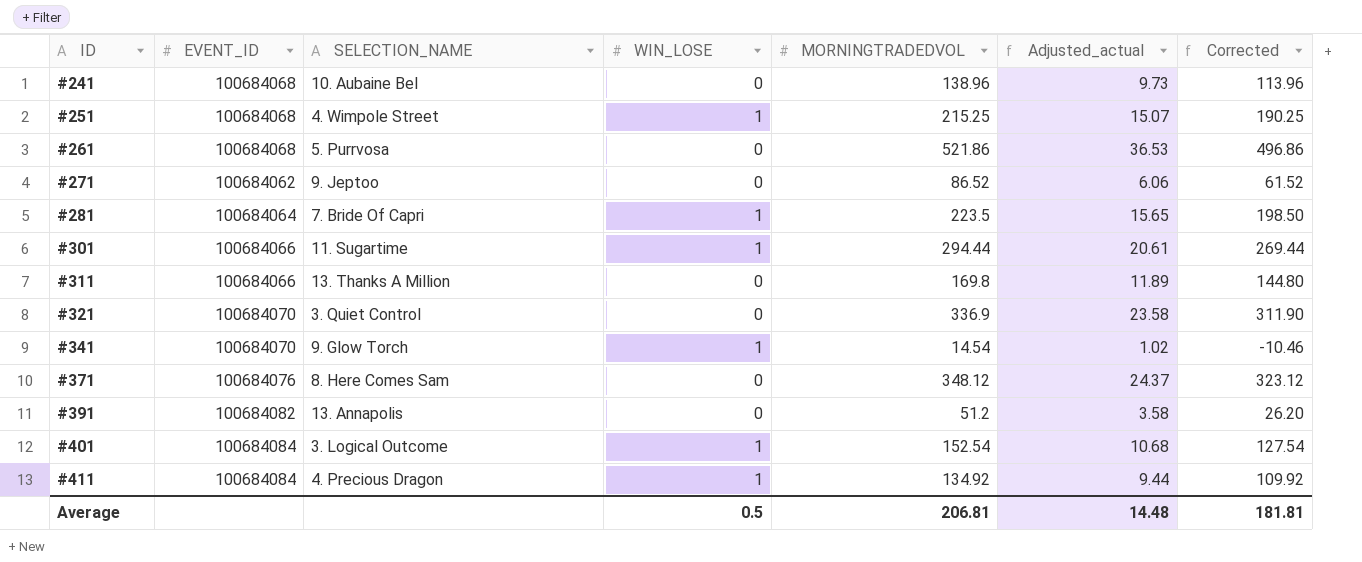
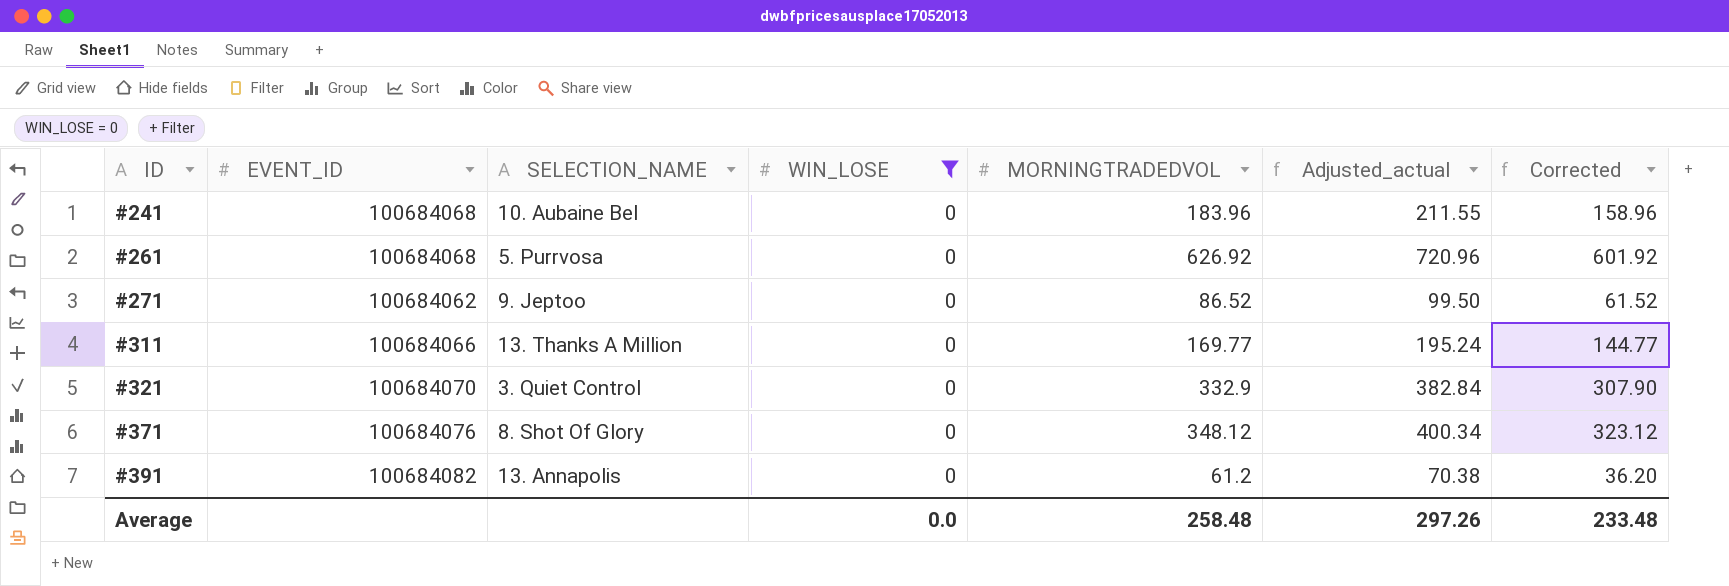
filter: none -> WIN_LOSE = 0
column Adjusted_actual | formula: [MORNINGTRADEDVOL] * 0.07 -> [MORNINGTRADEDVOL] * 1.15
#241 | MORNINGTRADEDVOL: 138.96 -> 183.96
#241 | Corrected: 113.96 -> 158.96
#261 | MORNINGTRADEDVOL: 521.86 -> 626.92
#261 | Corrected: 496.86 -> 601.92
#311 | MORNINGTRADEDVOL: 169.8 -> 169.77
#311 | Corrected: 144.80 -> 144.77
#321 | MORNINGTRADEDVOL: 336.9 -> 332.9
#321 | Corrected: 311.90 -> 307.90
#371 | SELECTION_NAME: 8. Here Comes Sam -> 8. Shot Of Glory
#391 | MORNINGTRADEDVOL: 51.2 -> 61.2
#391 | Corrected: 26.20 -> 36.20
Average | WIN_LOSE: 0.5 -> 0.0
Average | MORNINGTRADEDVOL: 206.81 -> 258.48
Average | Adjusted_actual: 14.48 -> 297.26
Average | Corrected: 181.81 -> 233.48

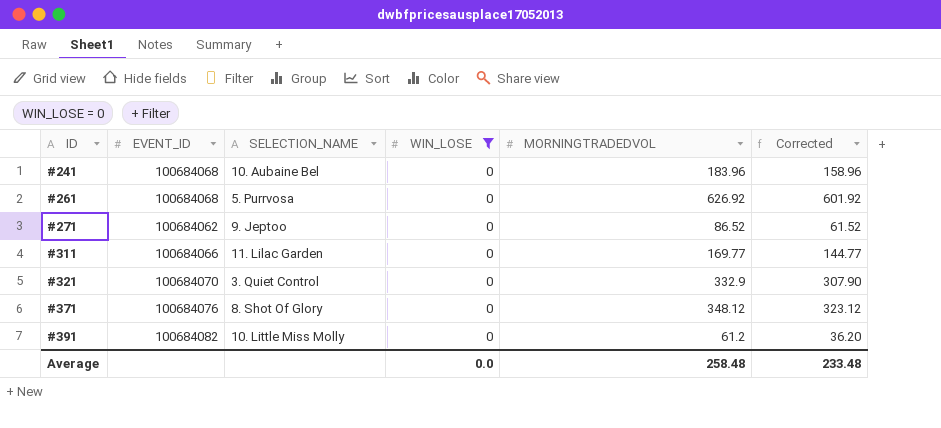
column Adjusted_actual | formula: [MORNINGTRADEDVOL] * 1.15 -> none
#311 | SELECTION_NAME: 13. Thanks A Million -> 11. Lilac Garden
#391 | SELECTION_NAME: 13. Annapolis -> 10. Little Miss Molly

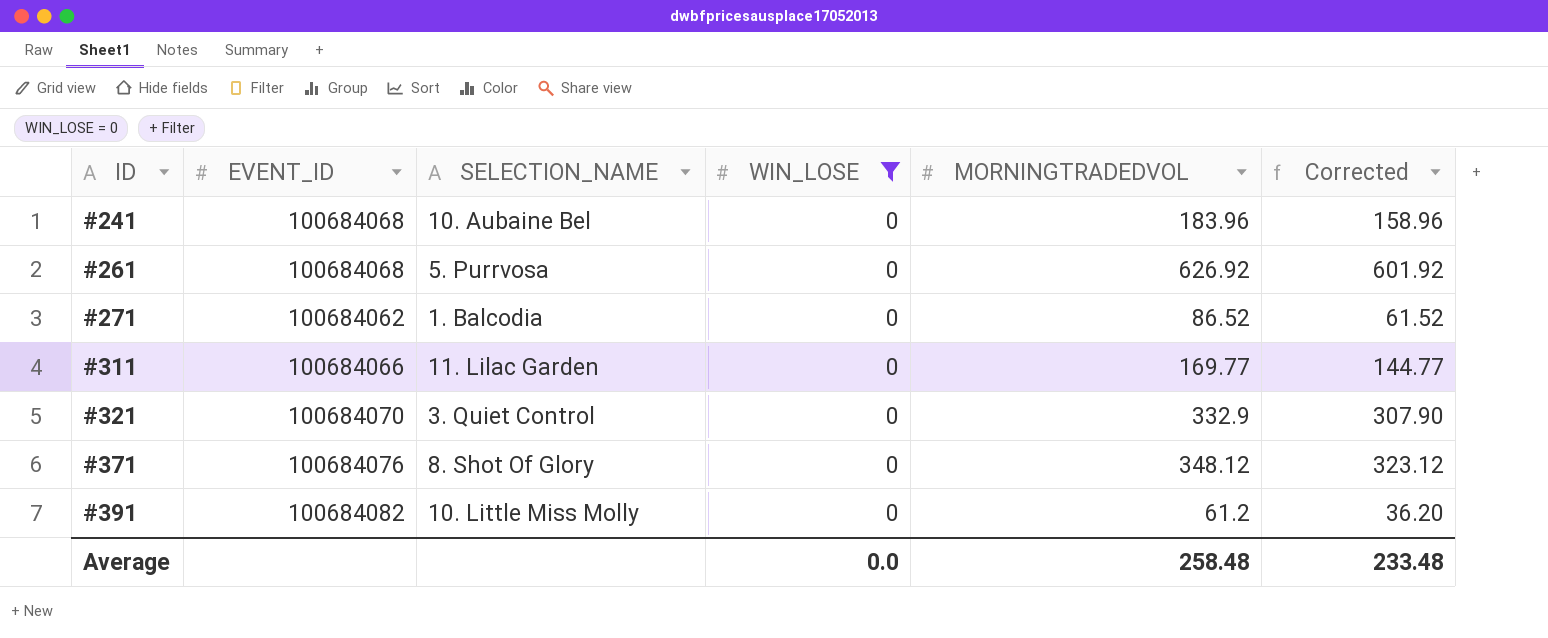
#271 | SELECTION_NAME: 9. Jeptoo -> 1. Balcodia

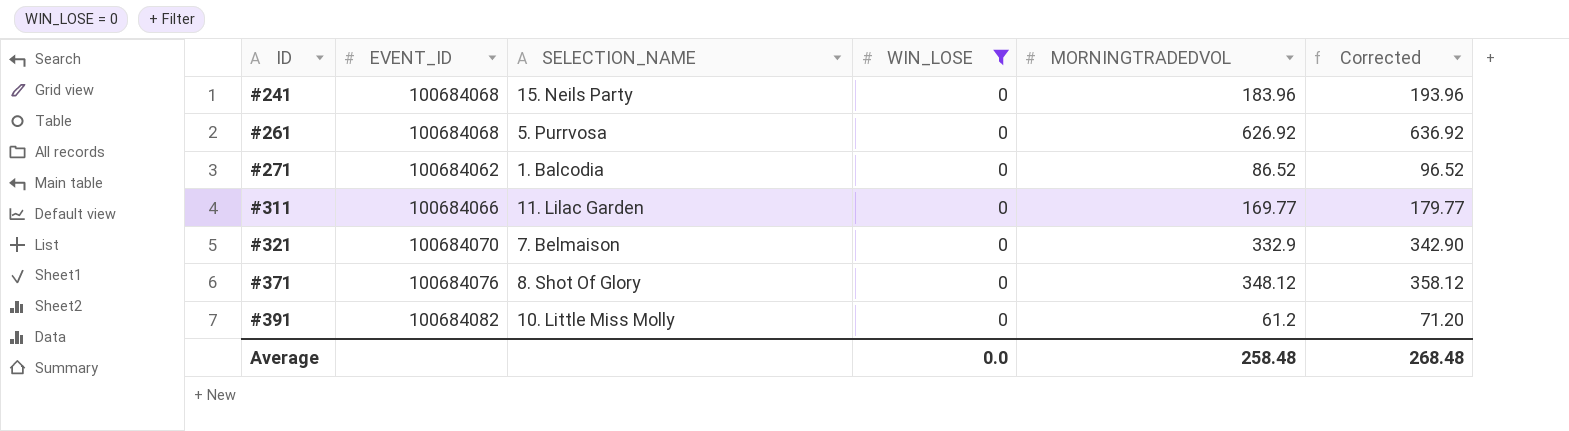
column Corrected | formula: [MORNINGTRADEDVOL] - 25 -> [MORNINGTRADEDVOL] + 10
#241 | SELECTION_NAME: 10. Aubaine Bel -> 15. Neils Party
#321 | SELECTION_NAME: 3. Quiet Control -> 7. Belmaison
Average | Corrected: 233.48 -> 268.48

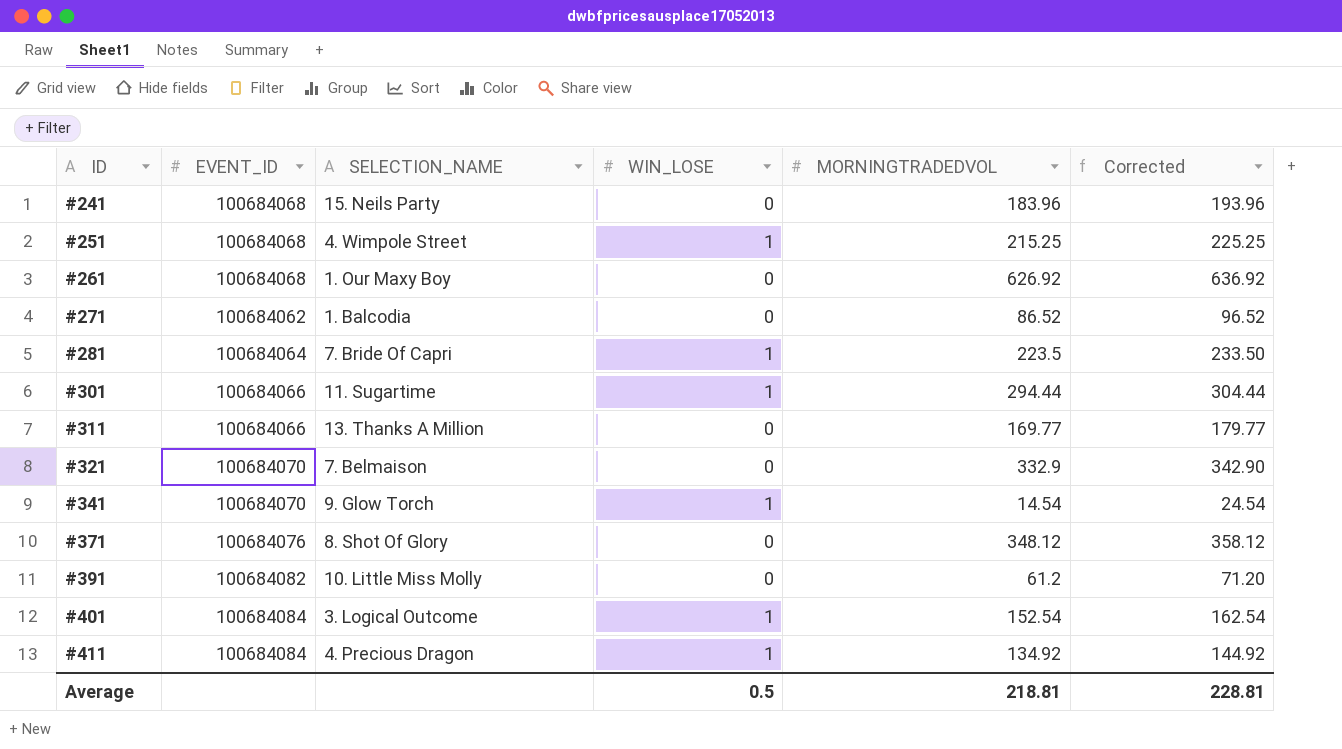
filter: WIN_LOSE = 0 -> none
#261 | SELECTION_NAME: 5. Purrvosa -> 1. Our Maxy Boy
#311 | SELECTION_NAME: 11. Lilac Garden -> 13. Thanks A Million
Average | WIN_LOSE: 0.0 -> 0.5
Average | MORNINGTRADEDVOL: 258.48 -> 218.81
Average | Corrected: 268.48 -> 228.81

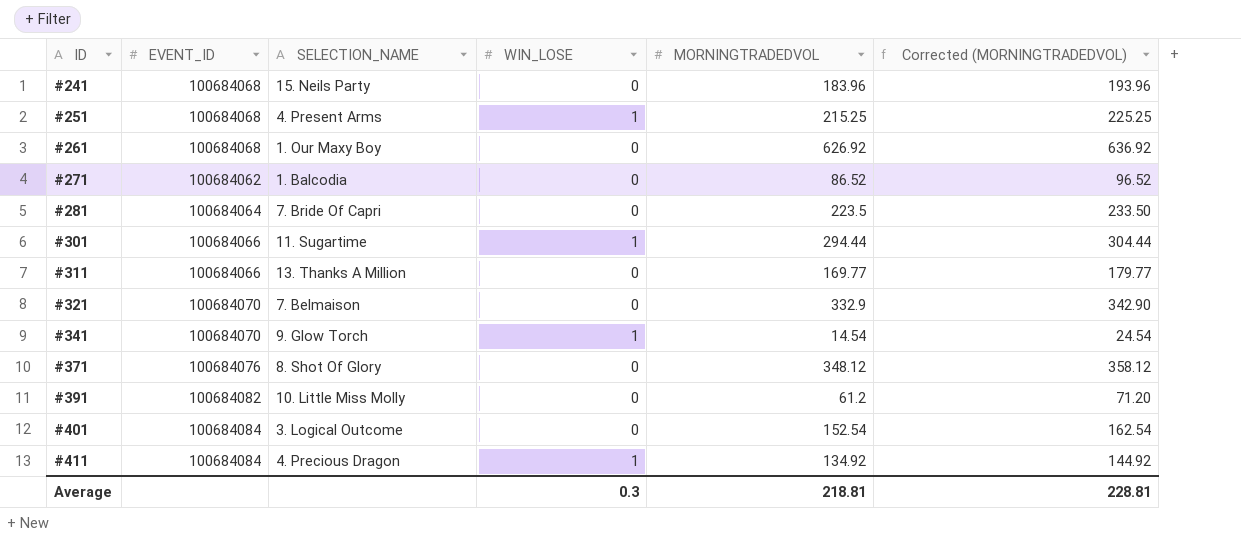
column name: Corrected -> Corrected (MORNINGTRADEDVOL)
#251 | SELECTION_NAME: 4. Wimpole Street -> 4. Present Arms
#281 | WIN_LOSE: 1 -> 0
#401 | WIN_LOSE: 1 -> 0
Average | WIN_LOSE: 0.5 -> 0.3

